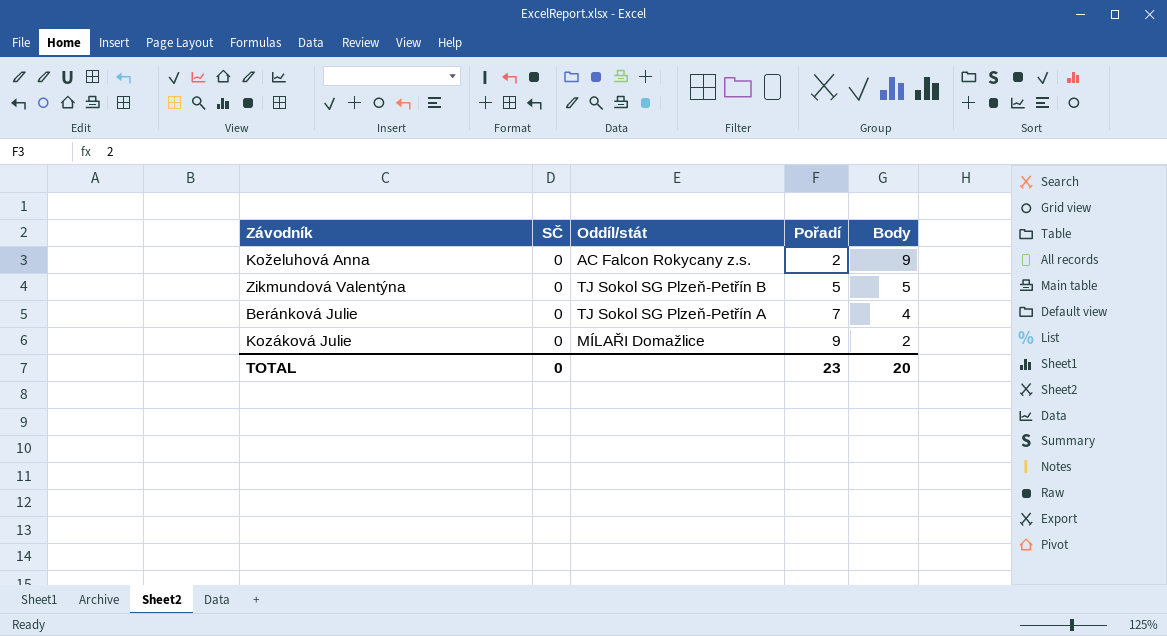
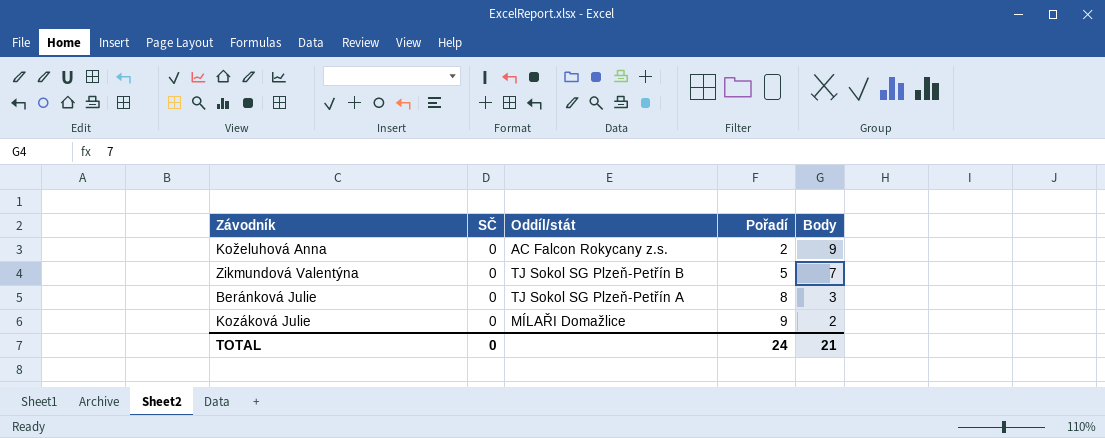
Zikmundová Valentýna | Body: 5 -> 7
Beránková Julie | Pořadí: 7 -> 8
Beránková Julie | Body: 4 -> 3
TOTAL | Pořadí: 23 -> 24
TOTAL | Body: 20 -> 21

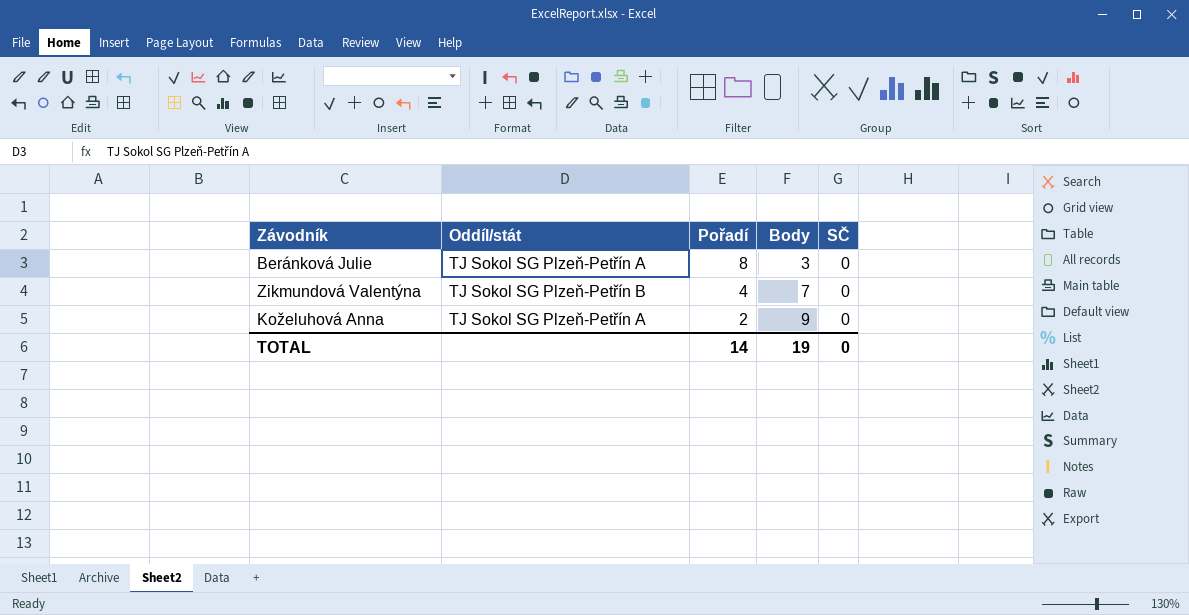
row order: Pořadí ascending -> Pořadí descending
column SČ | position: 2 -> 5
row Kozáková Julie: 0 | MÍLAŘI Domažlice | 9 | 2 -> none
Zikmundová Valentýna | Pořadí: 5 -> 4
Koželuhová Anna | Oddíl/stát: AC Falcon Rokycany z.s. -> TJ Sokol SG Plzeň-Petřín A
TOTAL | Pořadí: 24 -> 14
TOTAL | Body: 21 -> 19

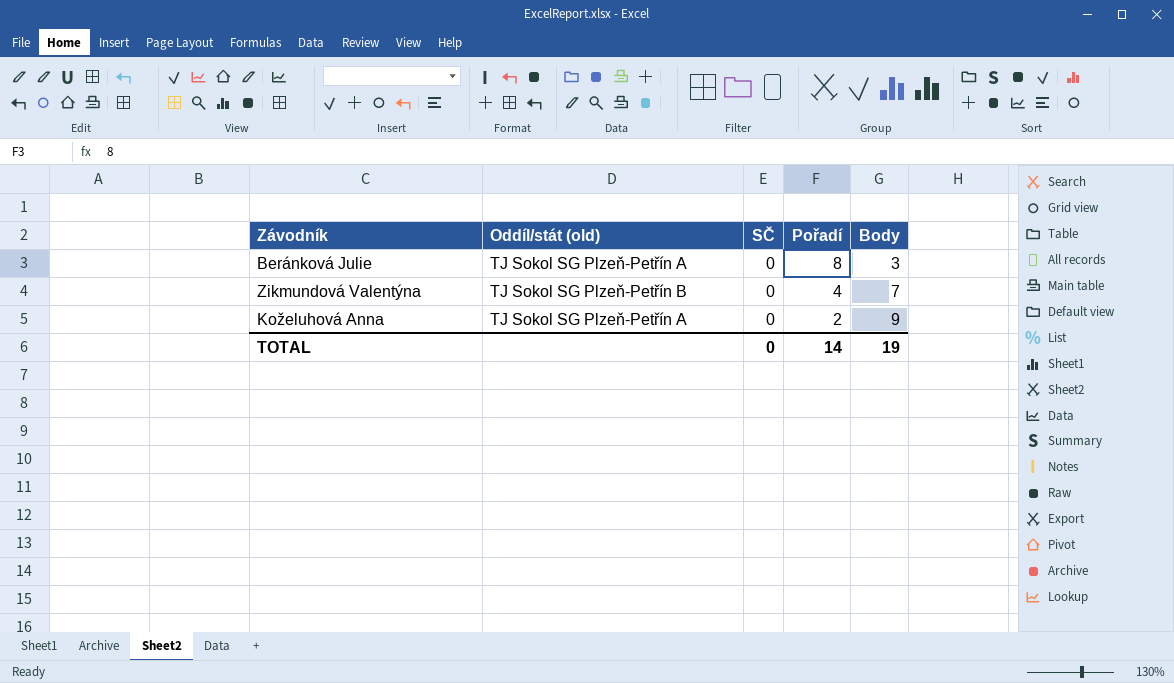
column name: Oddíl/stát -> Oddíl/stát (old)
column SČ | position: 5 -> 3

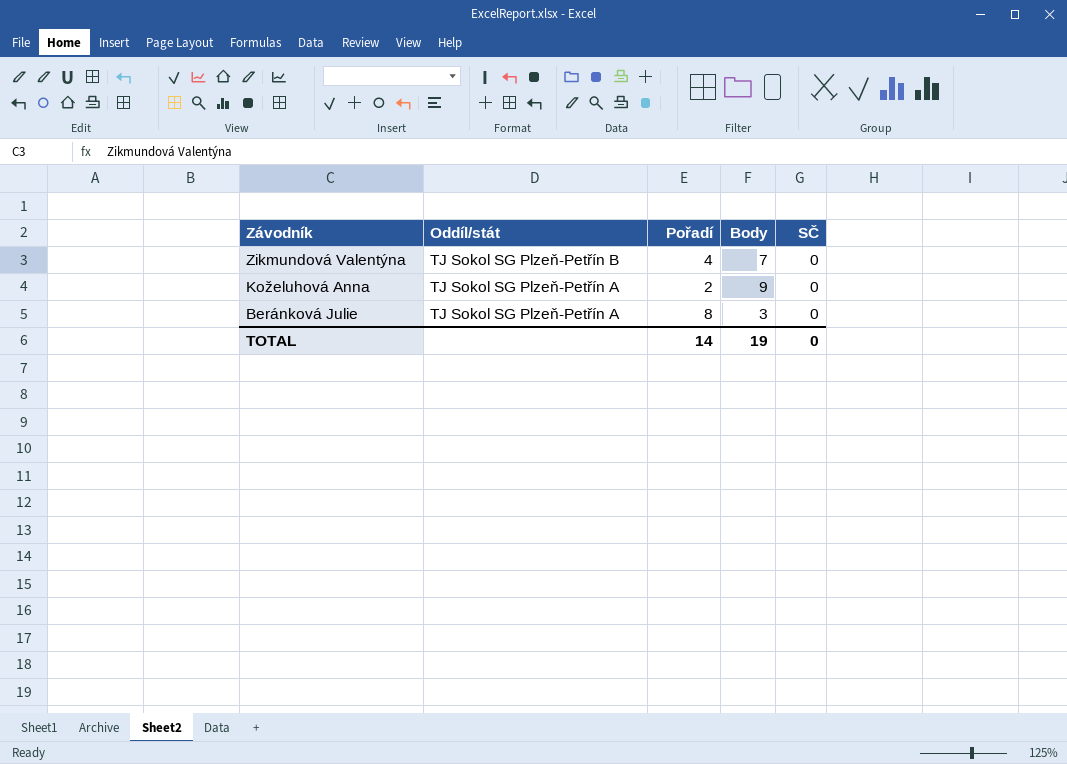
row order: Pořadí descending -> Závodník descending
column name: Oddíl/stát (old) -> Oddíl/stát
column SČ | position: 3 -> 5

